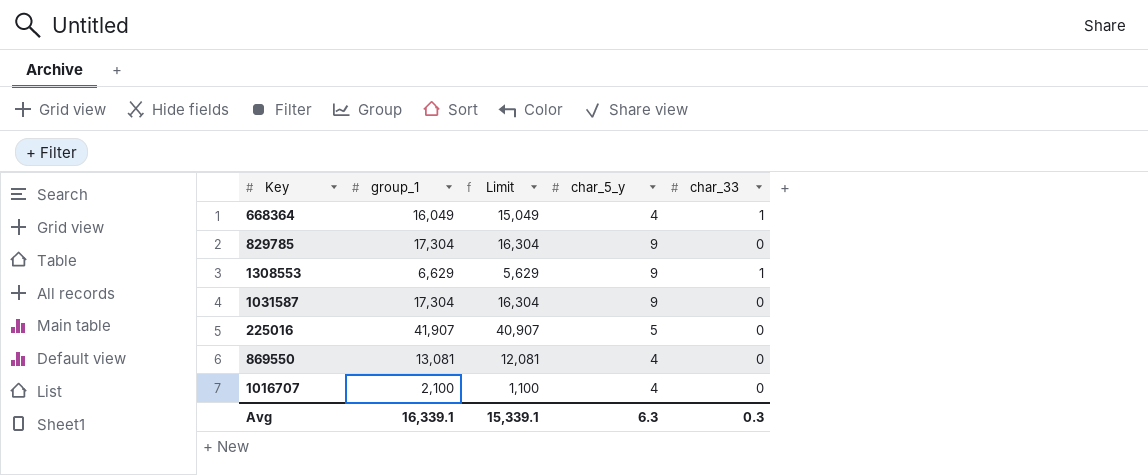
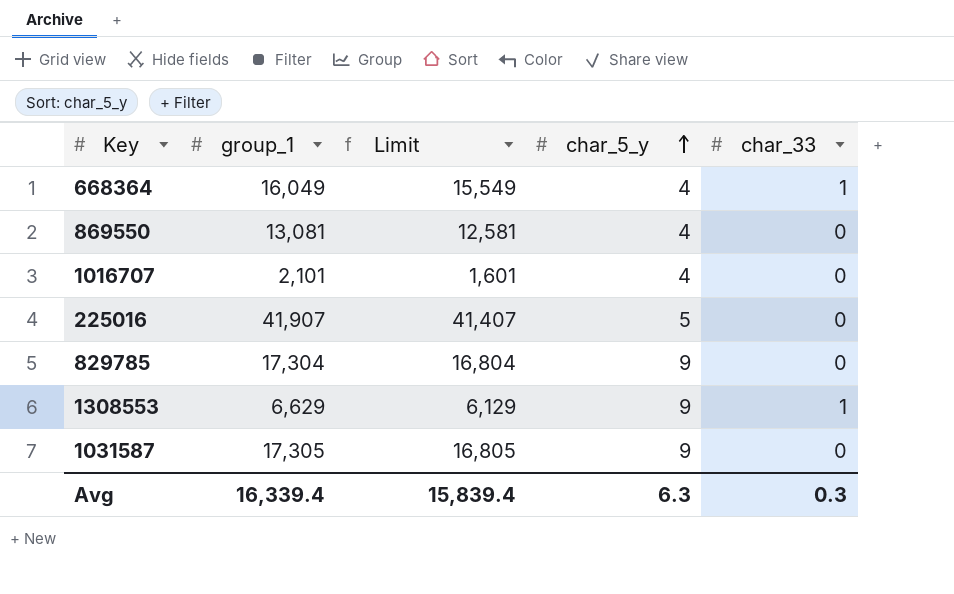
row order: none -> char_5_y ascending
column Limit | formula: [group_1] - 1000 -> [group_1] - 500
1016707 | group_1: 2,100 -> 2,101
1031587 | group_1: 17,304 -> 17,305
Avg | group_1: 16,339.1 -> 16,339.4
Avg | Limit: 15,339.1 -> 15,839.4

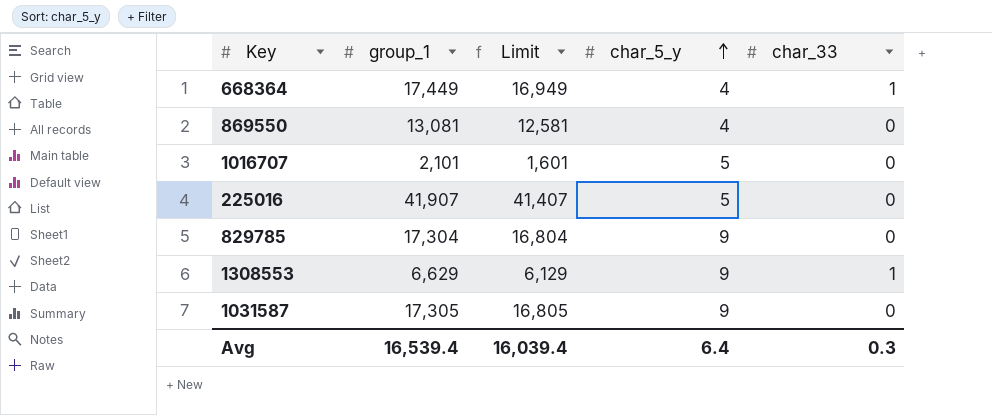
668364 | group_1: 16,049 -> 17,449
668364 | Limit: 15,549 -> 16,949
1016707 | char_5_y: 4 -> 5
Avg | group_1: 16,339.4 -> 16,539.4
Avg | Limit: 15,839.4 -> 16,039.4
Avg | char_5_y: 6.3 -> 6.4

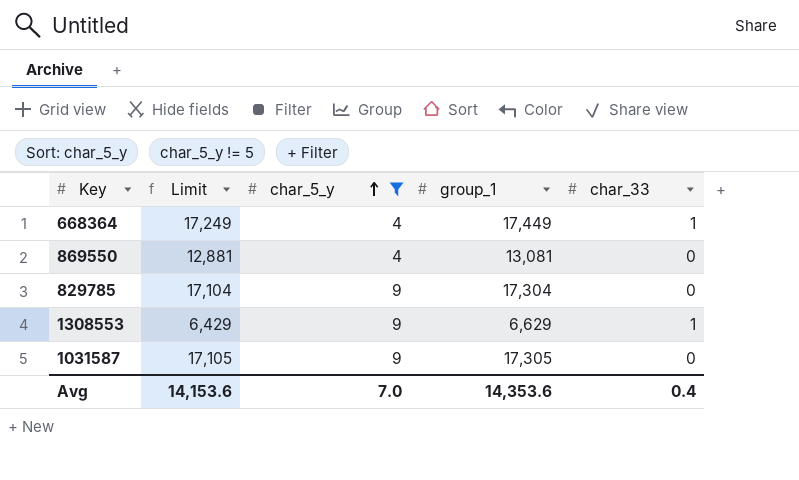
filter: none -> char_5_y != 5
column Limit | formula: [group_1] - 500 -> [group_1] - 200
column group_1 | position: 2 -> 4
Avg | Limit: 16,039.4 -> 14,153.6
Avg | char_5_y: 6.4 -> 7.0
Avg | group_1: 16,539.4 -> 14,353.6
Avg | char_33: 0.3 -> 0.4

